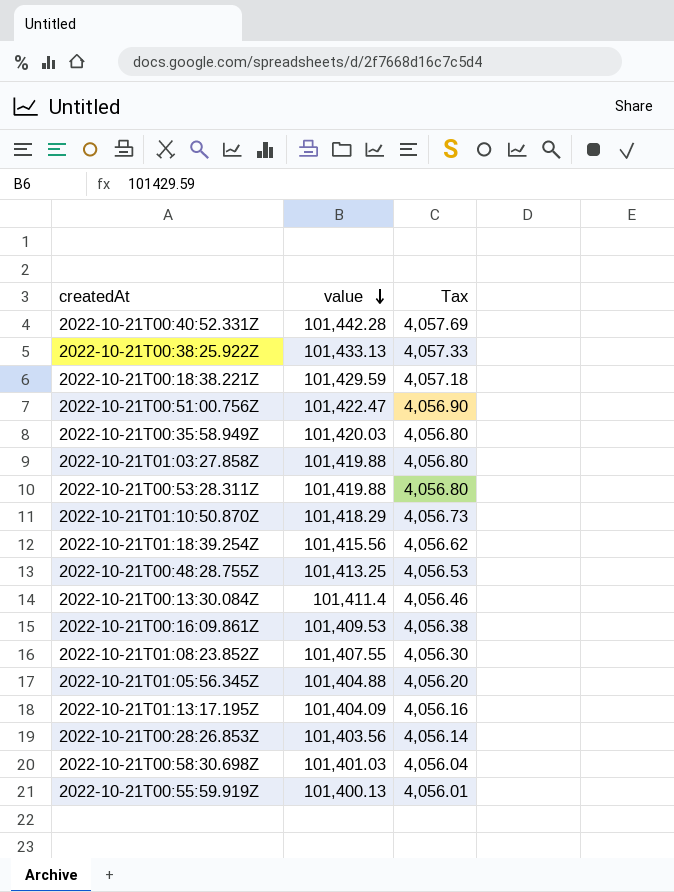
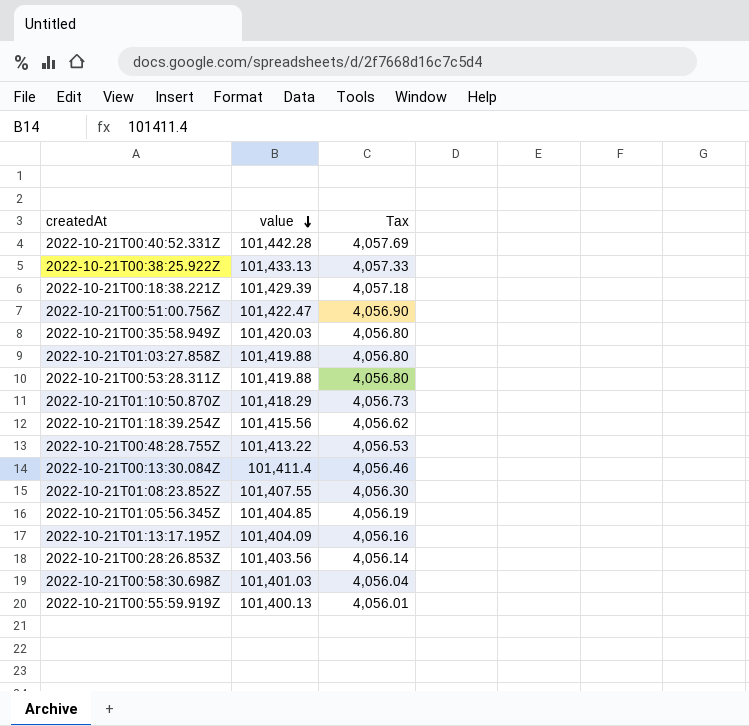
row 2022-10-21T00:16:09.861Z: 101,409.53 | 4,056.38 -> none
2022-10-21T00:18:38.221Z | value: 101,429.59 -> 101,429.39
2022-10-21T00:48:28.755Z | value: 101,413.25 -> 101,413.22
2022-10-21T01:05:56.345Z | value: 101,404.88 -> 101,404.85
2022-10-21T01:05:56.345Z | Tax: 4,056.20 -> 4,056.19

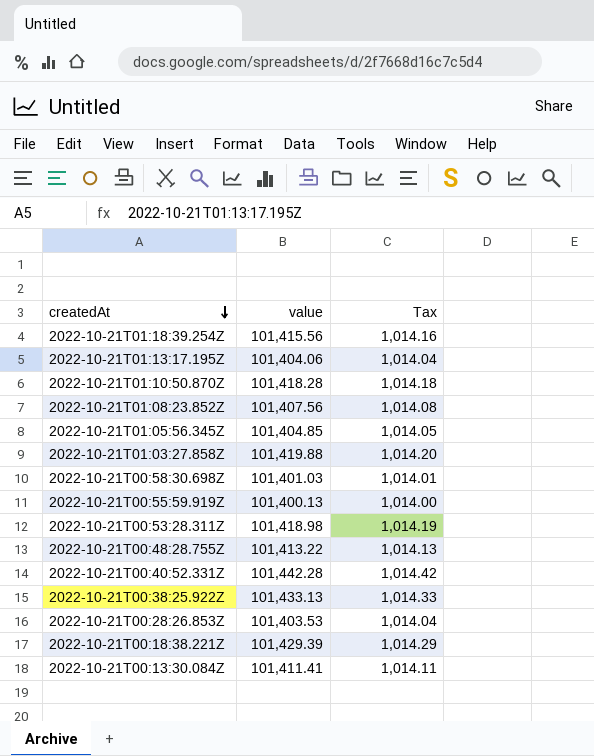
row order: value descending -> createdAt descending
column Tax | formula: [value] * 0.04 -> [value] * 0.01
row 2022-10-21T00:51:00.756Z: 101,422.47 | 4,056.90 -> none
row 2022-10-21T00:35:58.949Z: 101,420.03 | 4,056.80 -> none
2022-10-21T01:13:17.195Z | value: 101,404.09 -> 101,404.06
2022-10-21T01:10:50.870Z | value: 101,418.29 -> 101,418.28
2022-10-21T01:08:23.852Z | value: 101,407.55 -> 101,407.56
2022-10-21T00:53:28.311Z | value: 101,419.88 -> 101,418.98
2022-10-21T00:28:26.853Z | value: 101,403.56 -> 101,403.53
2022-10-21T00:13:30.084Z | value: 101,411.4 -> 101,411.41

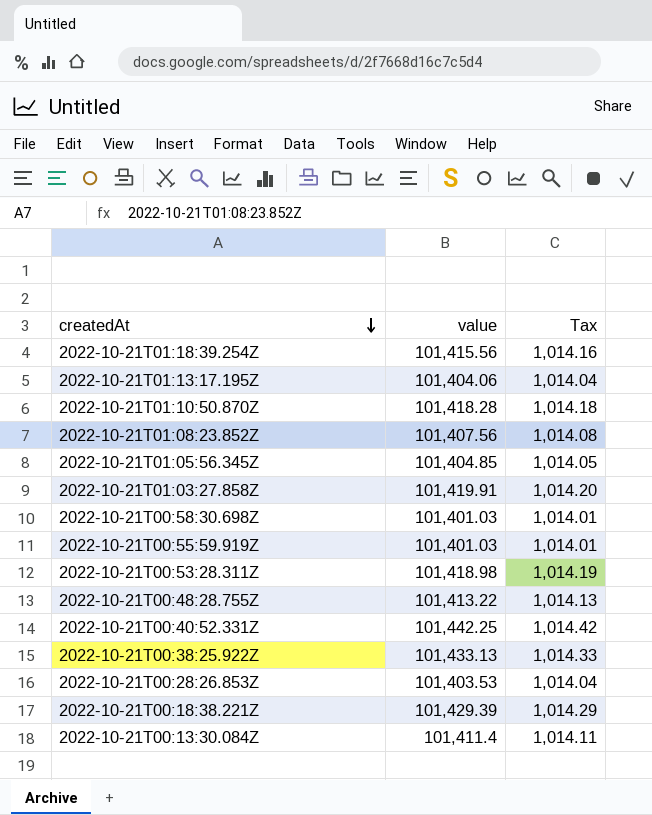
2022-10-21T01:03:27.858Z | value: 101,419.88 -> 101,419.91
2022-10-21T00:55:59.919Z | value: 101,400.13 -> 101,401.03
2022-10-21T00:55:59.919Z | Tax: 1,014.00 -> 1,014.01
2022-10-21T00:40:52.331Z | value: 101,442.28 -> 101,442.25
2022-10-21T00:13:30.084Z | value: 101,411.41 -> 101,411.4

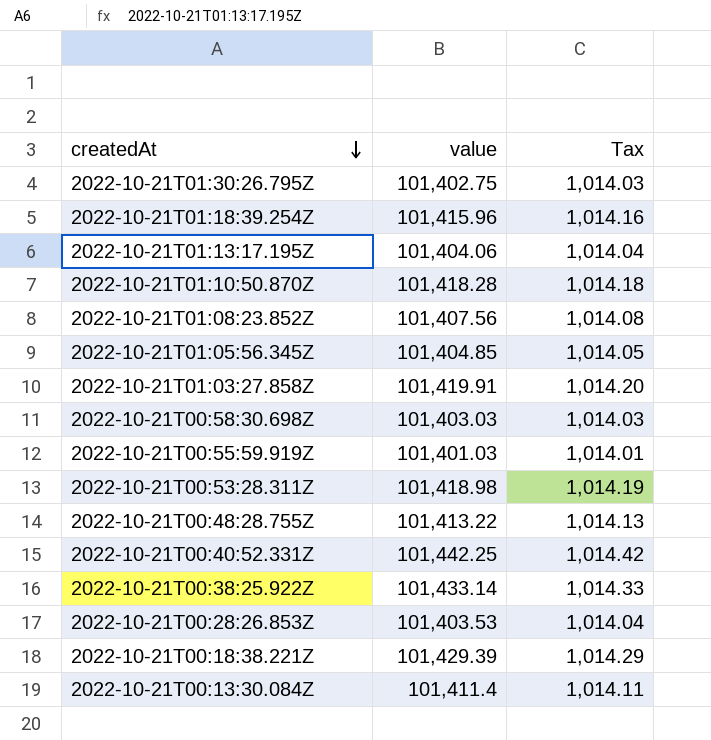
row 2022-10-21T01:30:26.795Z: none -> 101,402.75 | 1,014.03
2022-10-21T01:18:39.254Z | value: 101,415.56 -> 101,415.96
2022-10-21T00:58:30.698Z | value: 101,401.03 -> 101,403.03
2022-10-21T00:58:30.698Z | Tax: 1,014.01 -> 1,014.03
2022-10-21T00:38:25.922Z | value: 101,433.13 -> 101,433.14

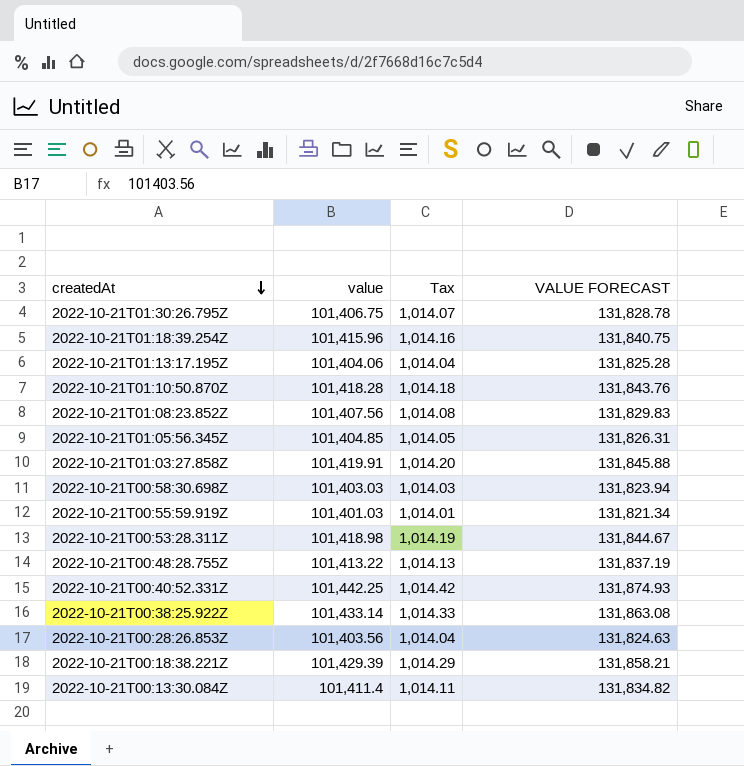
column VALUE FORECAST | formula: none -> [value] * 1.3
2022-10-21T01:30:26.795Z | value: 101,402.75 -> 101,406.75
2022-10-21T01:30:26.795Z | Tax: 1,014.03 -> 1,014.07
2022-10-21T00:28:26.853Z | value: 101,403.53 -> 101,403.56

